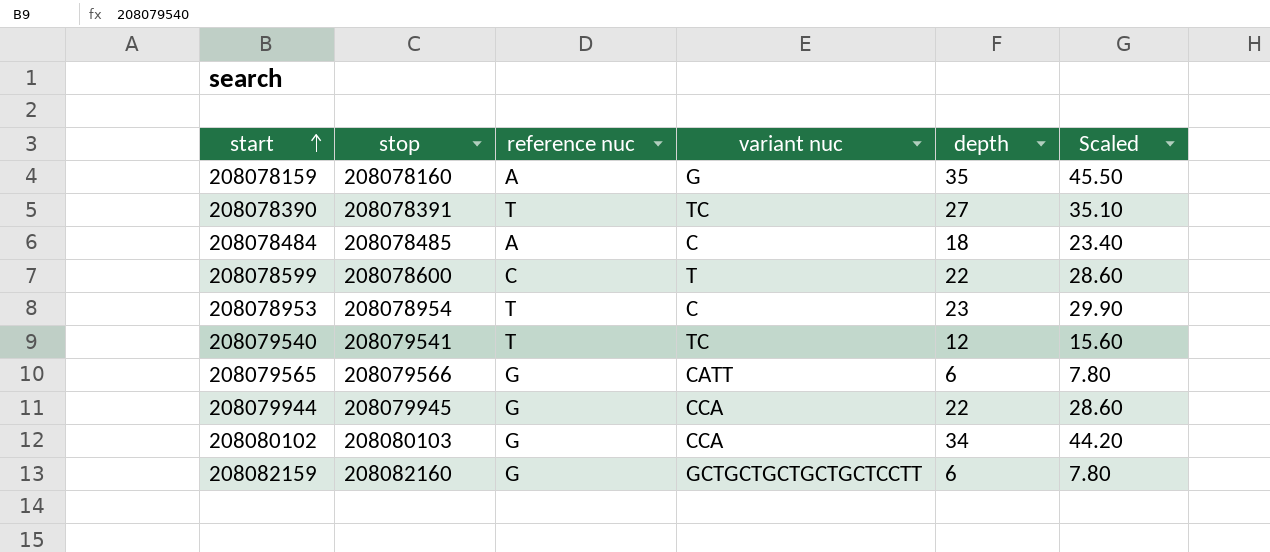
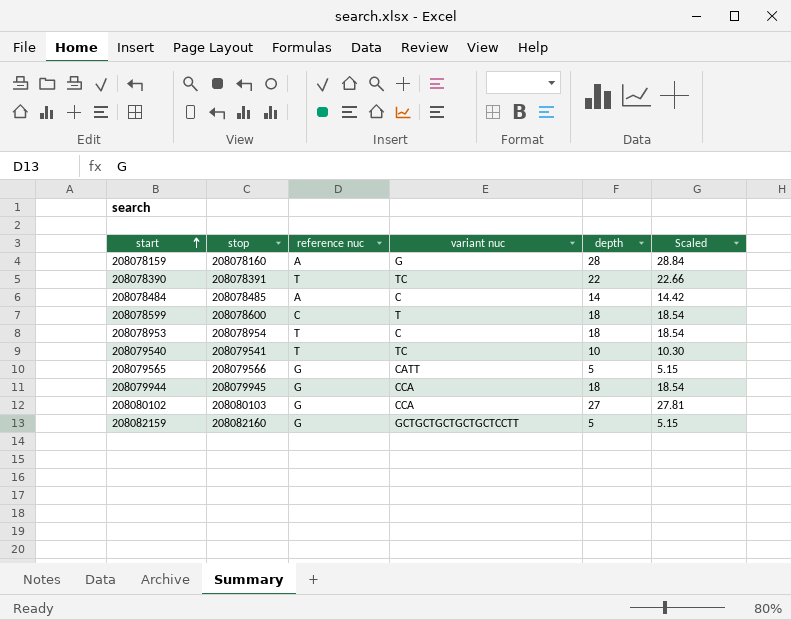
column Scaled | formula: [depth] * 1.3 -> [depth] * 1.03
208078159 | depth: 35 -> 28
208078390 | depth: 27 -> 22
208078484 | depth: 18 -> 14
208078599 | depth: 22 -> 18
208078953 | depth: 23 -> 18
208079540 | depth: 12 -> 10
208079565 | depth: 6 -> 5
208079944 | depth: 22 -> 18
208080102 | depth: 34 -> 27
208082159 | depth: 6 -> 5

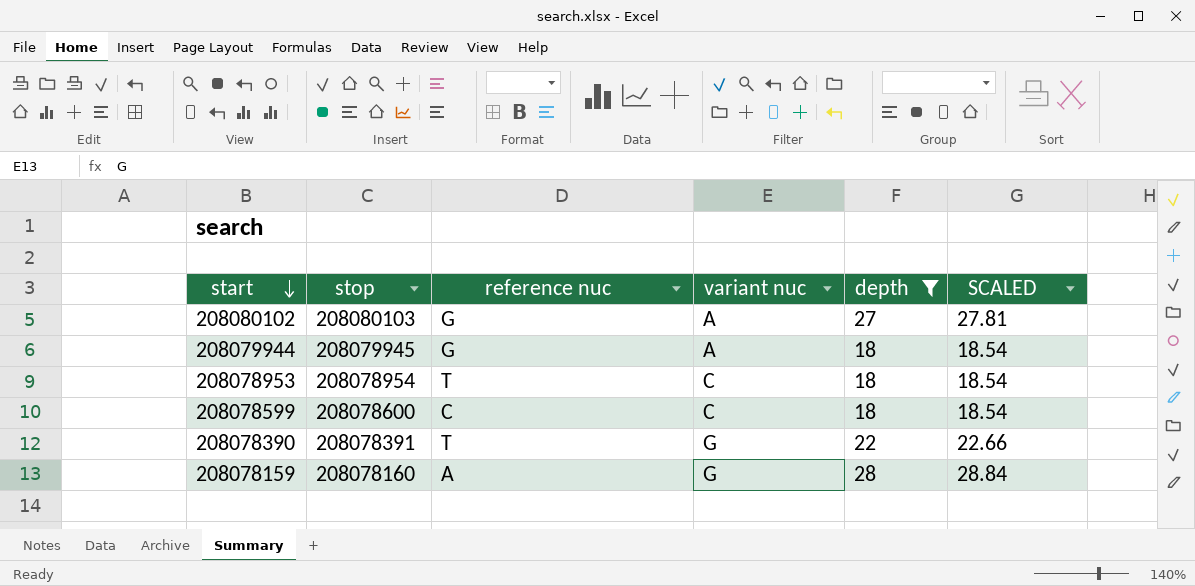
filter: none -> depth >= 18
row order: start ascending -> start descending
column name: Scaled -> SCALED
208080102 | variant nuc: CCA -> A
208079944 | variant nuc: CCA -> A
208078599 | variant nuc: T -> C
208078390 | variant nuc: TC -> G

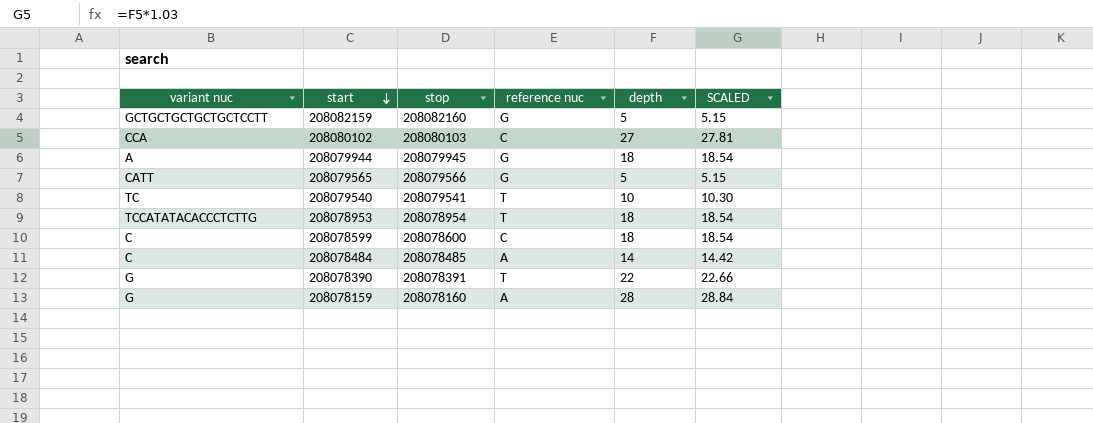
filter: depth >= 18 -> none
column variant nuc | position: 4 -> 1
208080102 | variant nuc: A -> CCA
208080102 | reference nuc: G -> C
208078953 | variant nuc: C -> TCCATATACACCCTCTTG

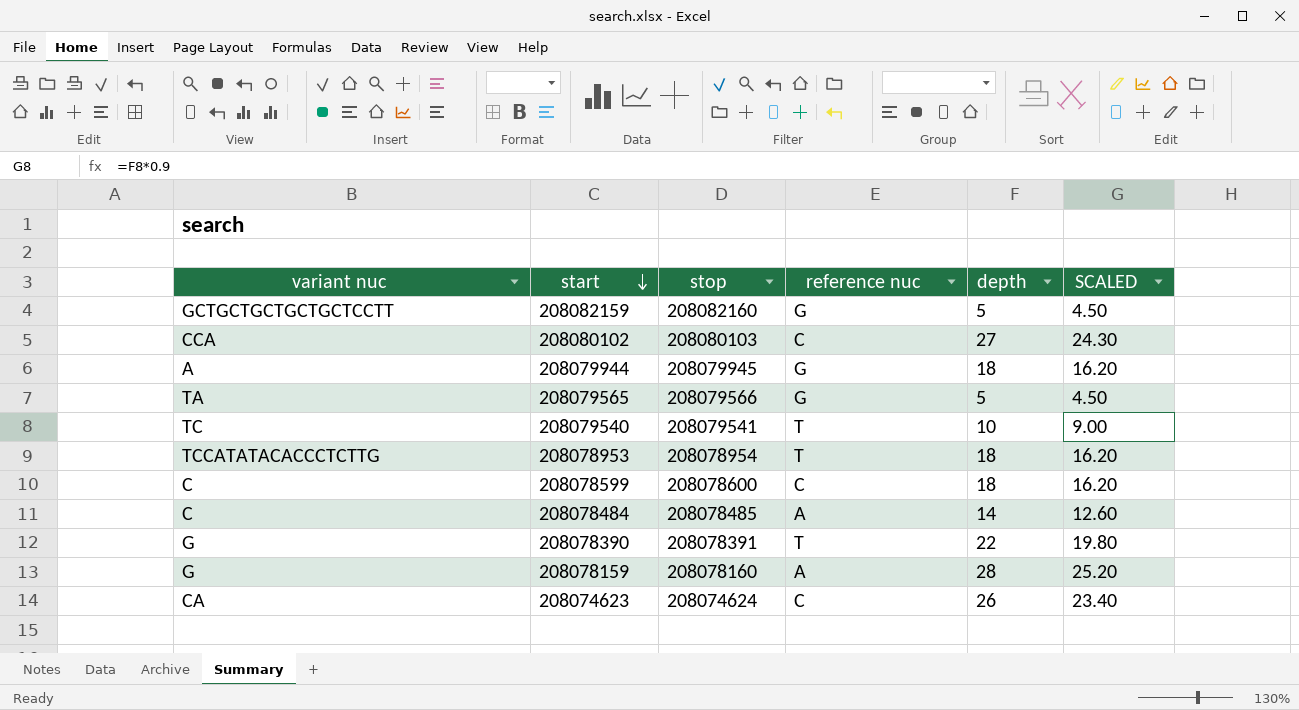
column SCALED | formula: [depth] * 1.03 -> [depth] * 0.9
208079565 | variant nuc: CATT -> TA
row 208074623: none -> CA | 208074624 | C | 26 | 23.40

